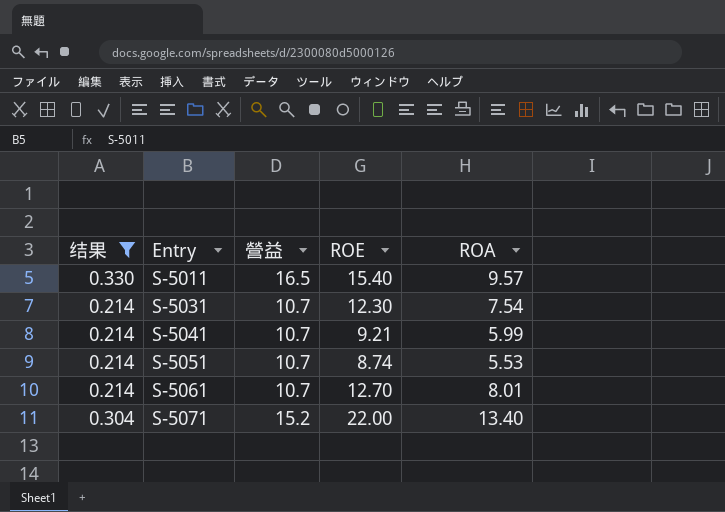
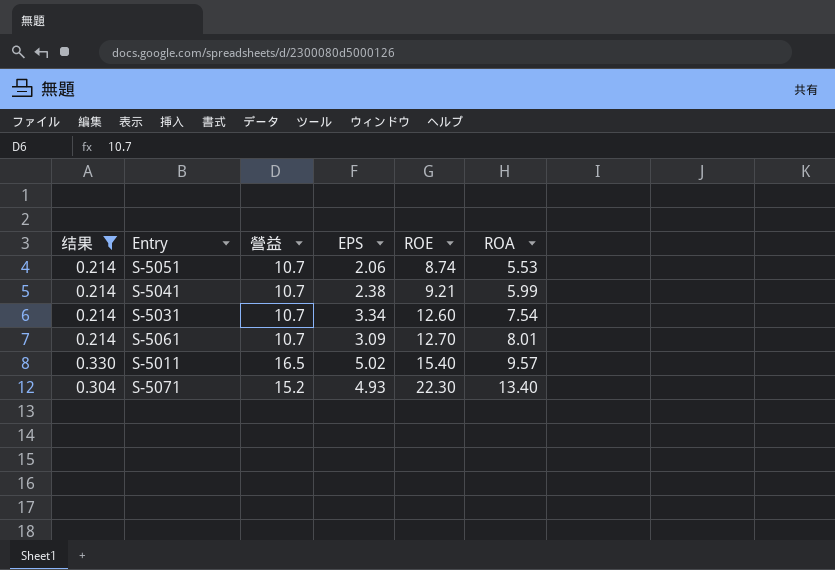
row order: Entry ascending -> ROE ascending
column EPS | position: none -> 4
S-5031 | ROE: 12.30 -> 12.60
S-5071 | ROE: 22.00 -> 22.30

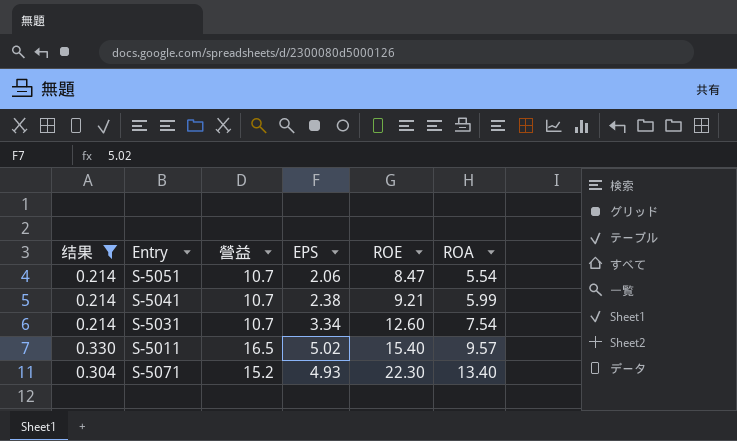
row S-5061: 0.214 | 10.7 | 3.09 | 12.70 | 8.01 -> none
S-5051 | ROE: 8.74 -> 8.47
S-5051 | ROA: 5.53 -> 5.54

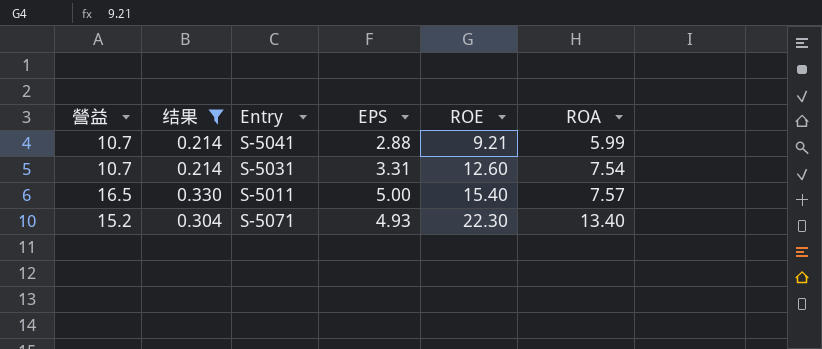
column 營益 | position: 3 -> 1
row S-5051: 0.214 | 10.7 | 2.06 | 8.47 | 5.54 -> none
S-5041 | EPS: 2.38 -> 2.88
S-5031 | EPS: 3.34 -> 3.31
S-5011 | EPS: 5.02 -> 5.00
S-5011 | ROA: 9.57 -> 7.57

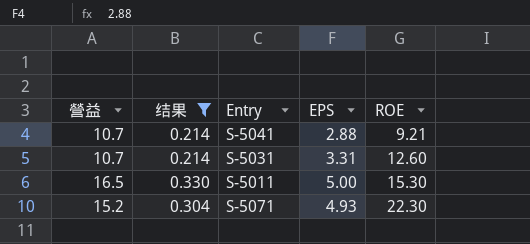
column ROA | position: 6 -> none
S-5011 | ROE: 15.40 -> 15.30

